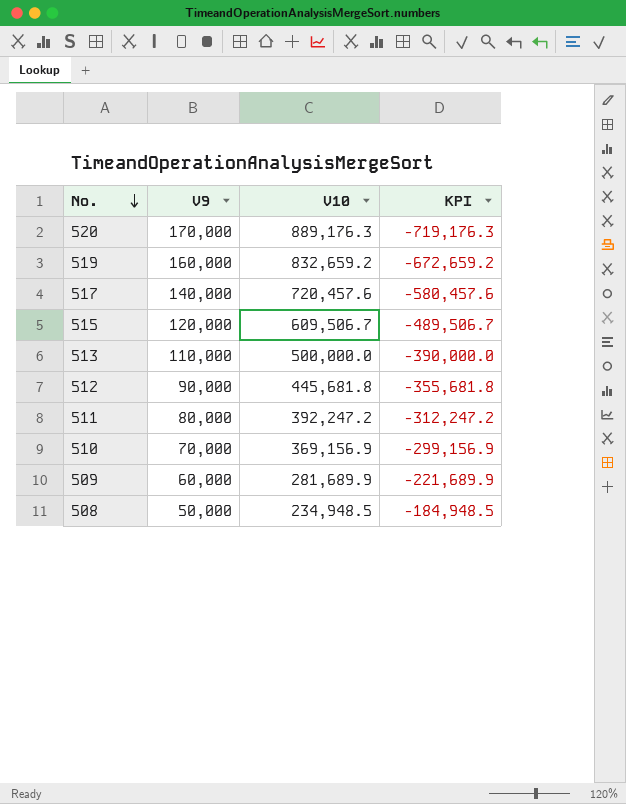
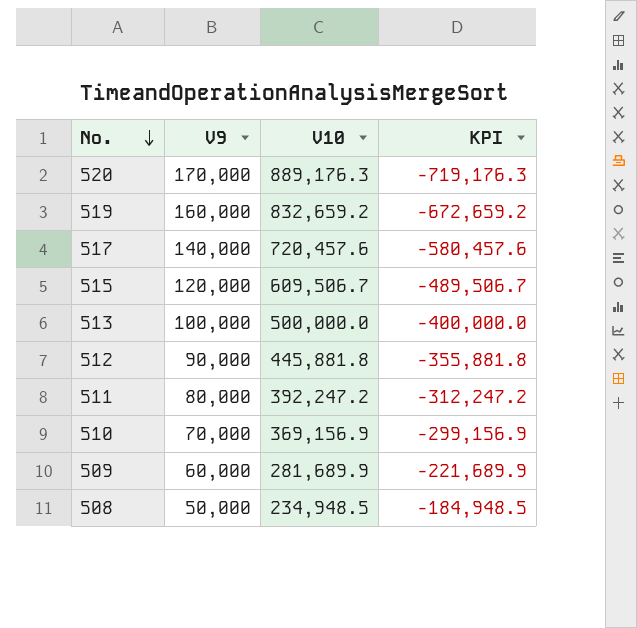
513 | V9: 110,000 -> 100,000
513 | KPI: -390,000.0 -> -400,000.0
512 | V10: 445,681.8 -> 445,881.8
512 | KPI: -355,681.8 -> -355,881.8

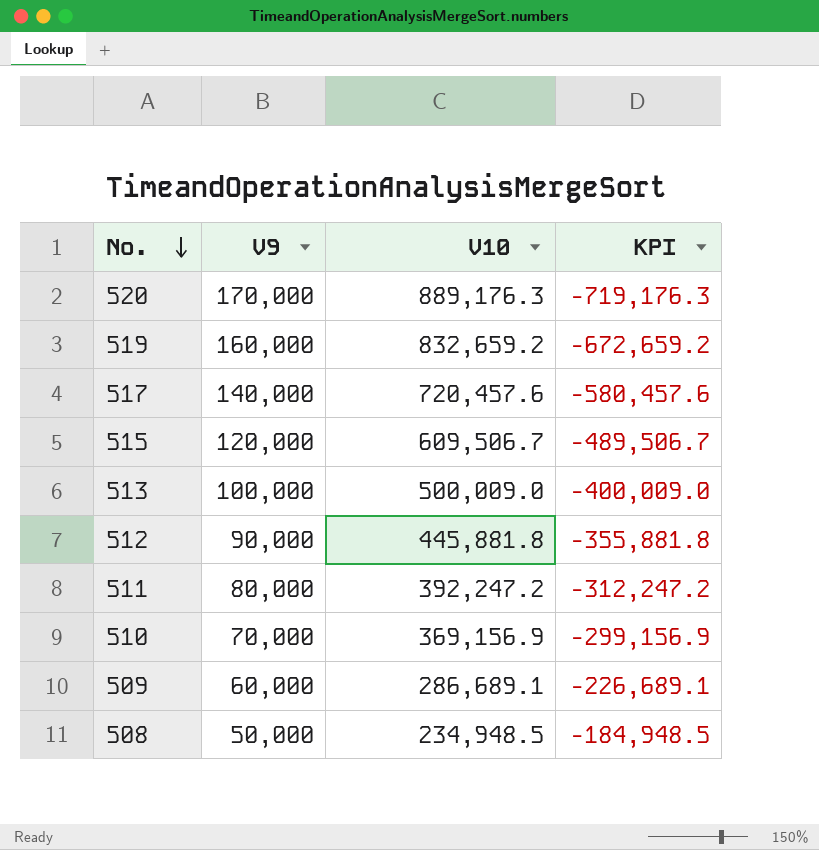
513 | V10: 500,000.0 -> 500,009.0
513 | KPI: -400,000.0 -> -400,009.0
509 | V10: 281,689.9 -> 286,689.1
509 | KPI: -221,689.9 -> -226,689.1

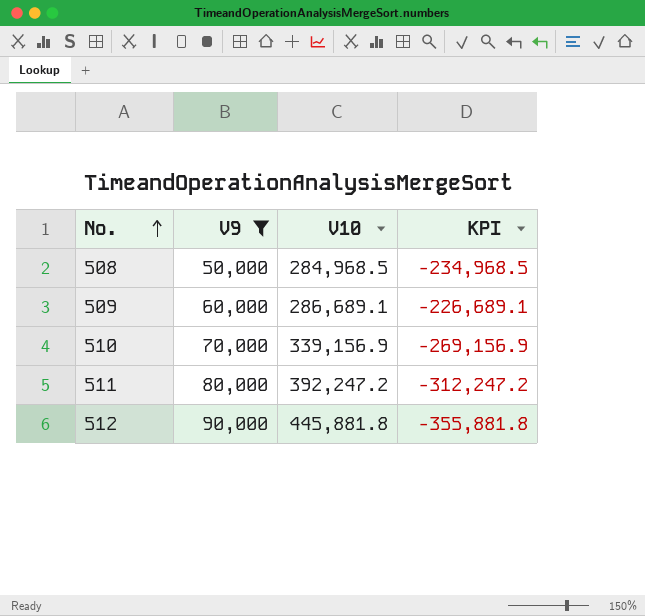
filter: none -> V9 <= 90,000
row order: No. descending -> No. ascending
508 | V10: 234,948.5 -> 284,968.5
508 | KPI: -184,948.5 -> -234,968.5
510 | V10: 369,156.9 -> 339,156.9
510 | KPI: -299,156.9 -> -269,156.9

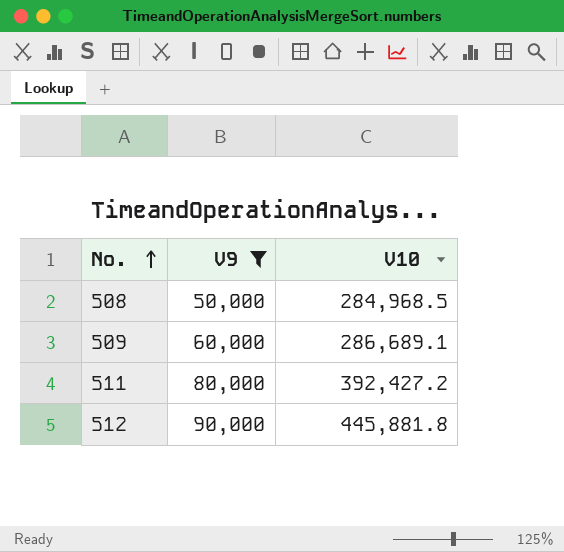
column KPI | formula: [V9] - [V10] -> none
row 510: 70,000 | 339,156.9 | -269,156.9 -> none
511 | V10: 392,247.2 -> 392,427.2

